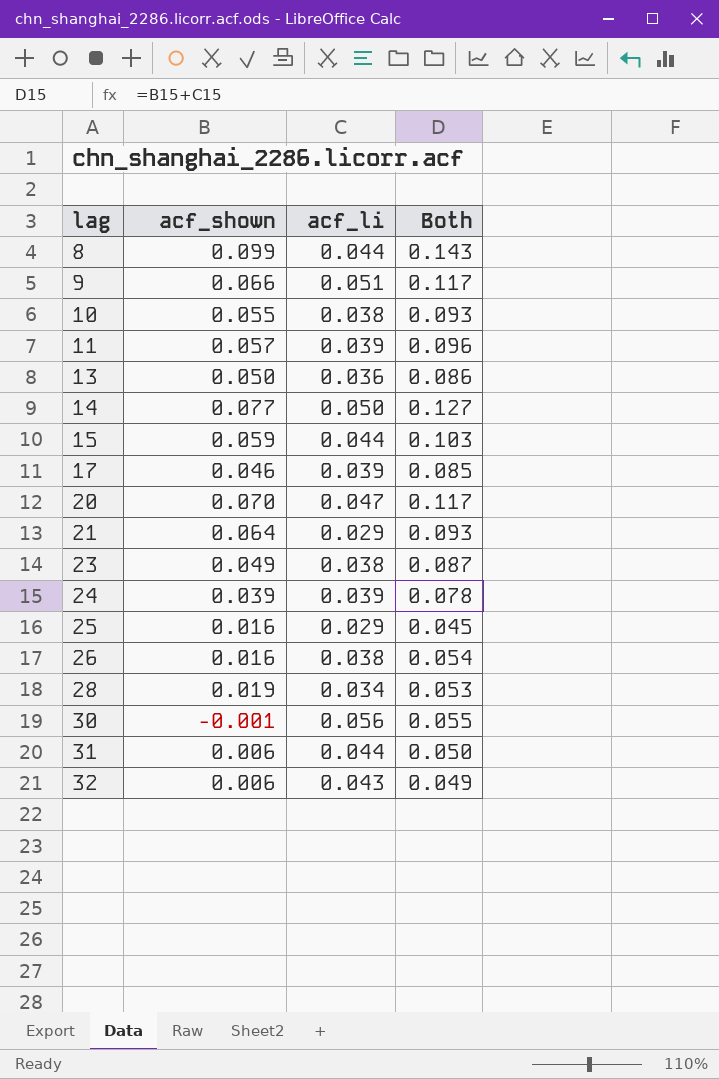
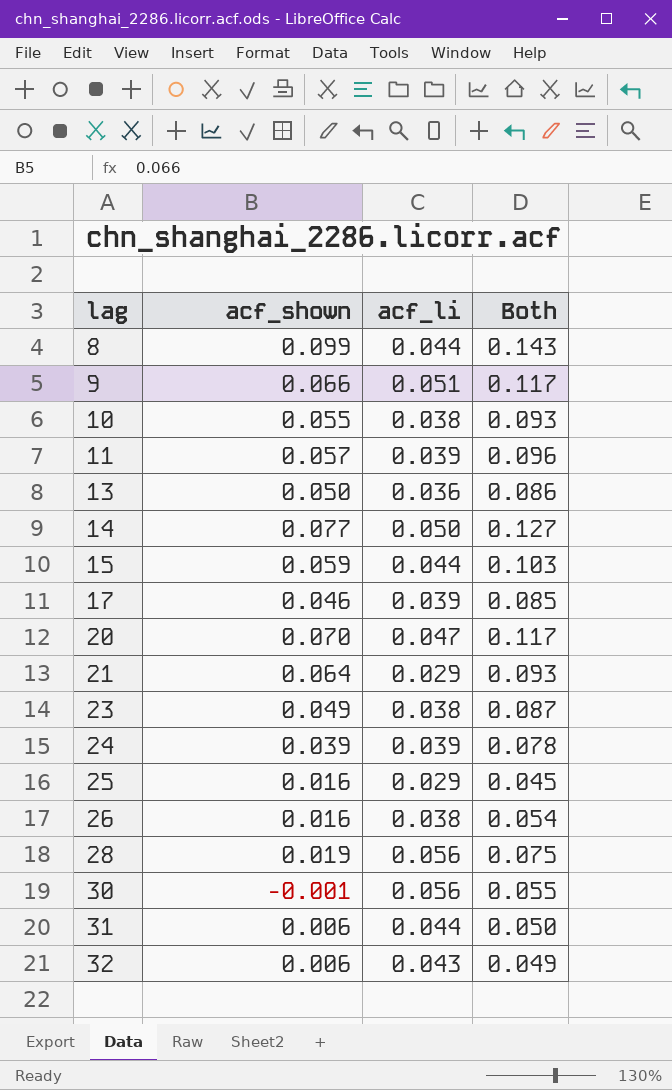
28 | acf_li: 0.034 -> 0.056
28 | Both: 0.053 -> 0.075

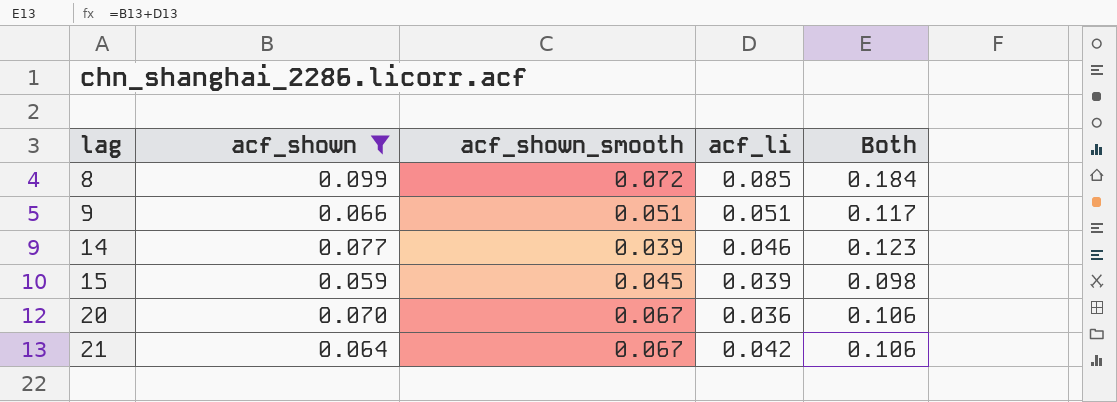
filter: none -> acf_shown >= 0.059
column acf_shown_smooth | position: none -> 3
8 | acf_li: 0.044 -> 0.085
8 | Both: 0.143 -> 0.184
14 | acf_li: 0.050 -> 0.046
14 | Both: 0.127 -> 0.123
15 | acf_li: 0.044 -> 0.039
15 | Both: 0.103 -> 0.098
20 | acf_li: 0.047 -> 0.036
20 | Both: 0.117 -> 0.106
21 | acf_li: 0.029 -> 0.042
21 | Both: 0.093 -> 0.106

